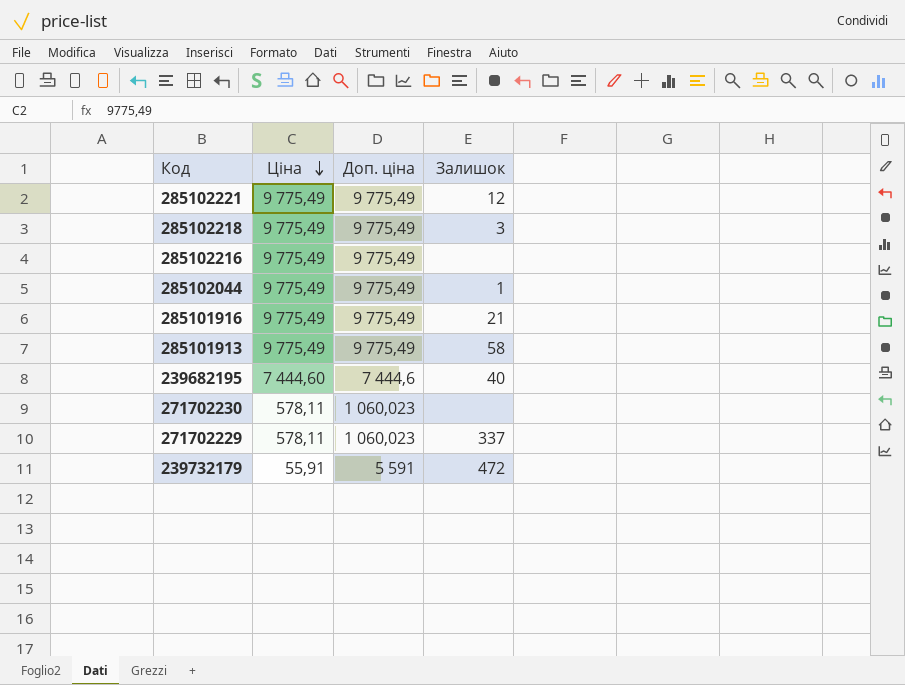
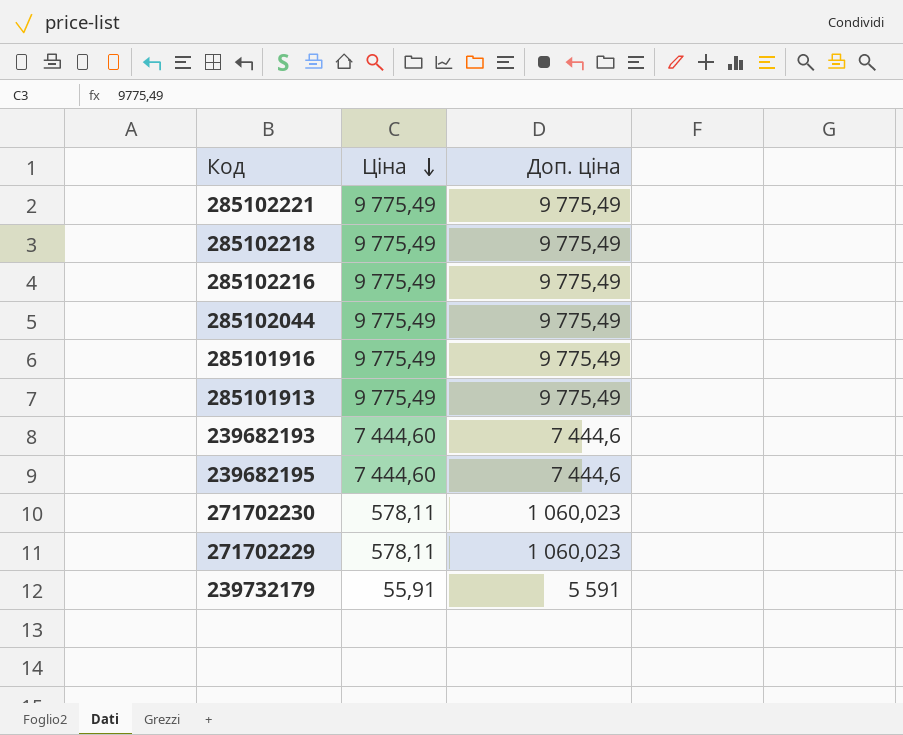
column Залишок | position: 4 -> none
row 239682193: none -> 7 444,60 | 7 444,6

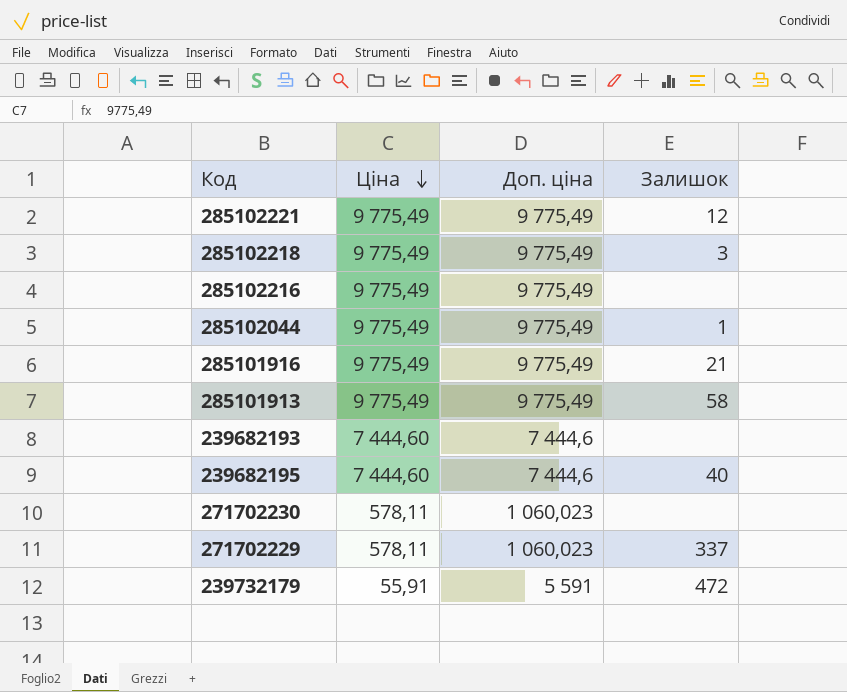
column Залишок | position: none -> 4

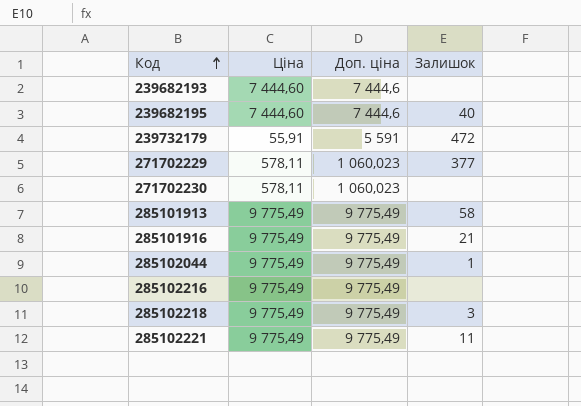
row order: Ціна descending -> Код ascending
271702229 | Залишок: 337 -> 377
285102221 | Залишок: 12 -> 11

